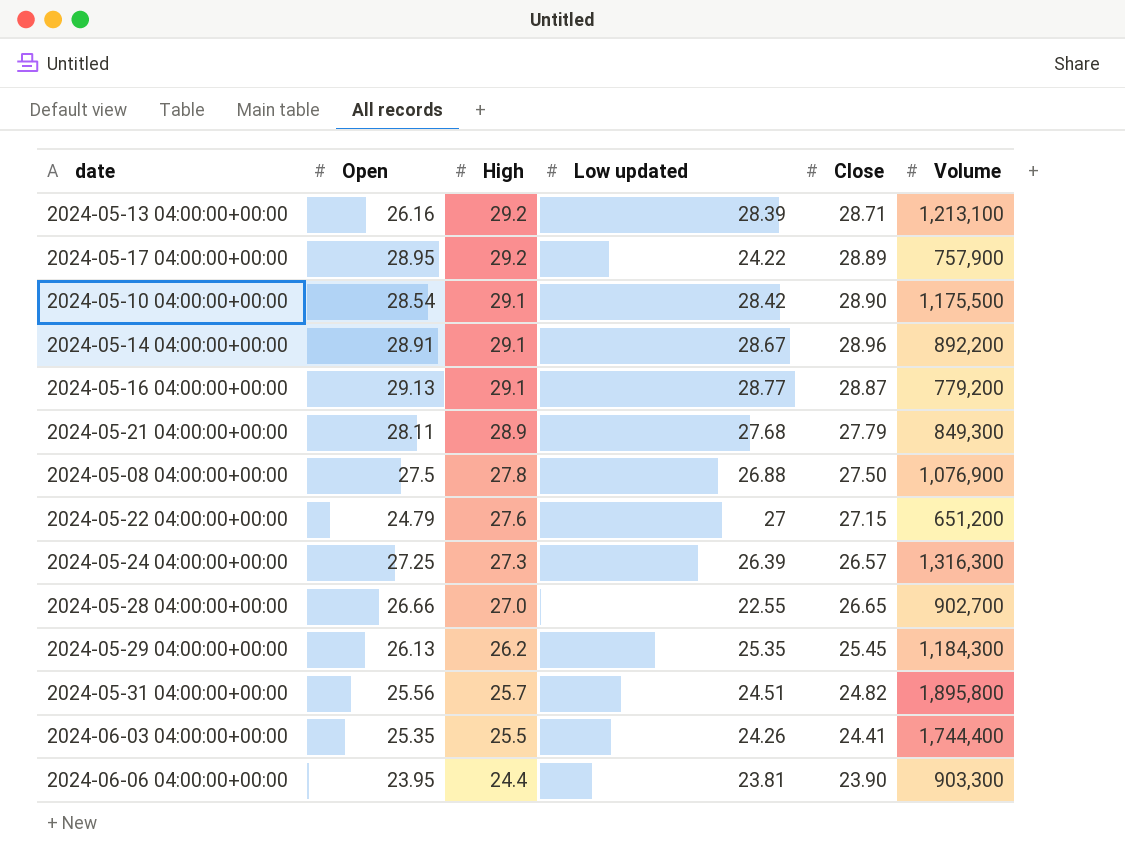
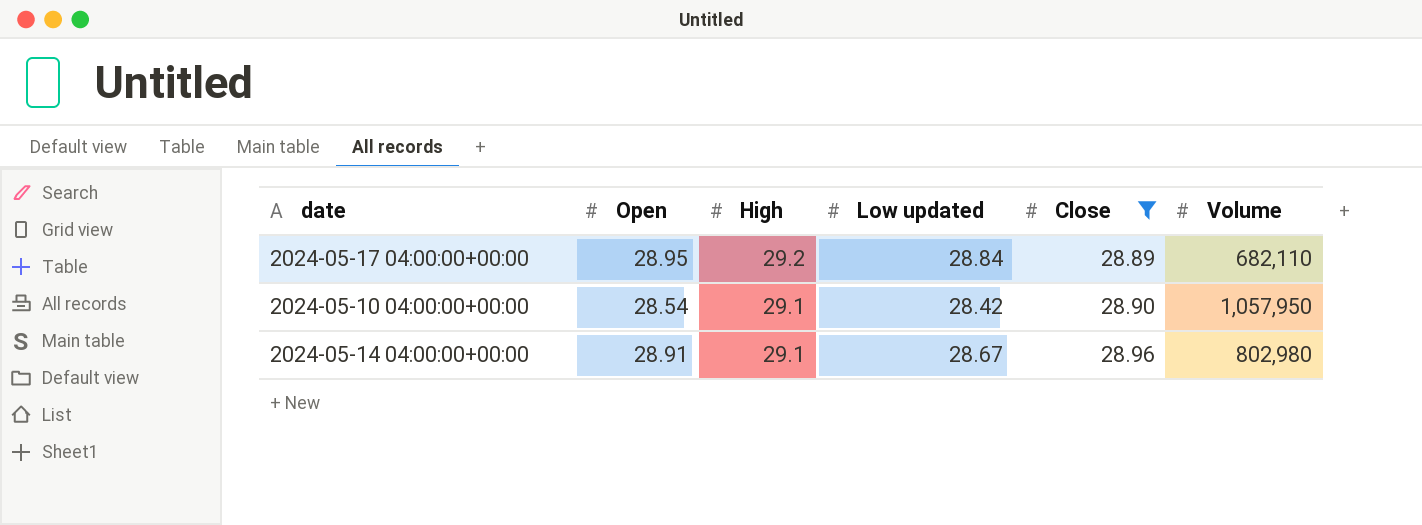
filter: none -> Close >= 28.89
2024-05-17 04:00:00+00:00 | Low updated: 24.22 -> 28.84
2024-05-17 04:00:00+00:00 | Volume: 757,900 -> 682,110
2024-05-10 04:00:00+00:00 | Volume: 1,175,500 -> 1,057,950
2024-05-14 04:00:00+00:00 | Volume: 892,200 -> 802,980

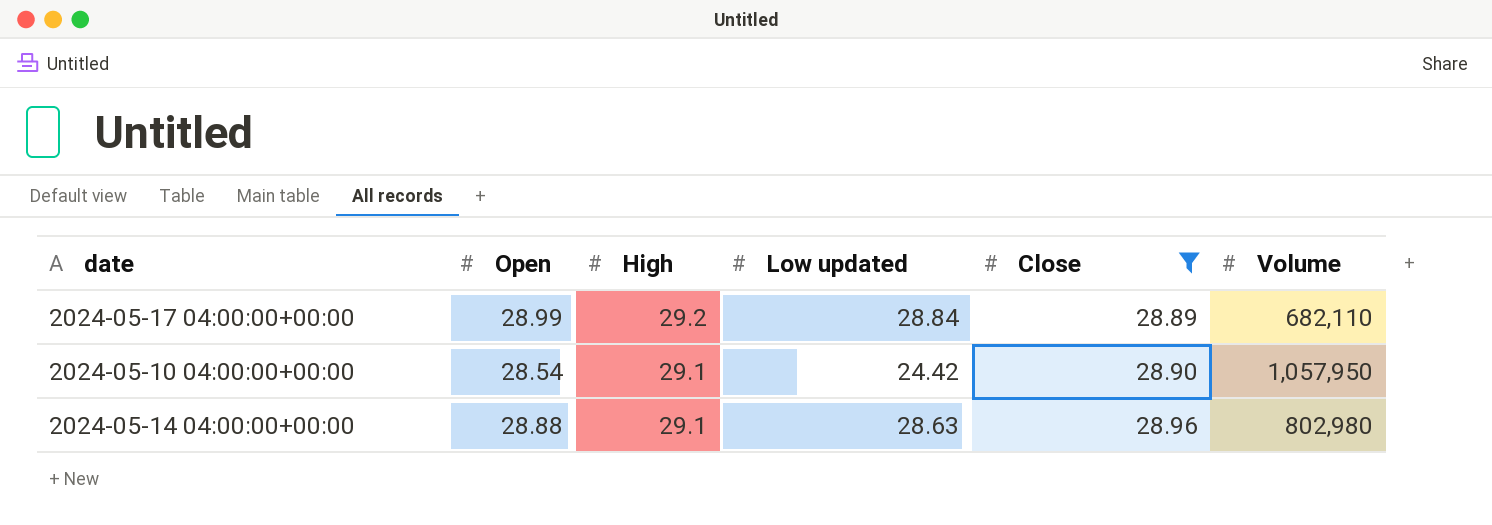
2024-05-17 04:00:00+00:00 | Open: 28.95 -> 28.99
2024-05-10 04:00:00+00:00 | Low updated: 28.42 -> 24.42
2024-05-14 04:00:00+00:00 | Open: 28.91 -> 28.88
2024-05-14 04:00:00+00:00 | Low updated: 28.67 -> 28.63

